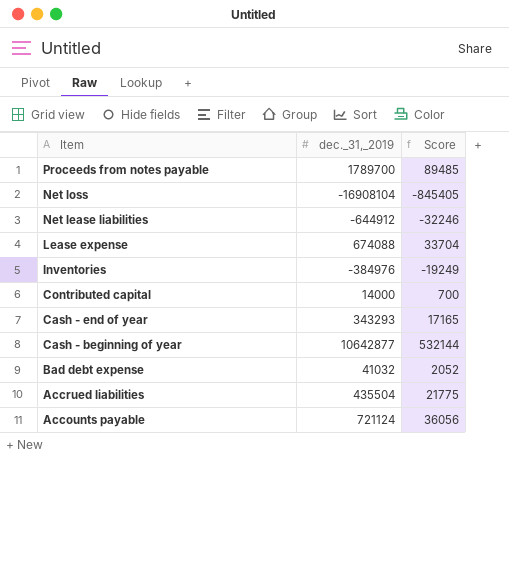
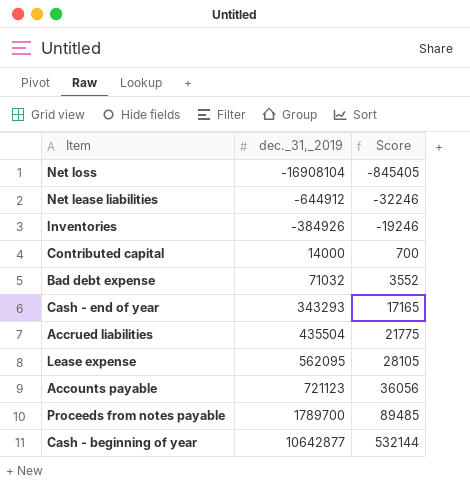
row order: Item descending -> dec._31,_2019 ascending
Inventories | dec._31,_2019: -384976 -> -384926
Inventories | Score: -19249 -> -19246
Bad debt expense | dec._31,_2019: 41032 -> 71032
Bad debt expense | Score: 2052 -> 3552
Lease expense | dec._31,_2019: 674088 -> 562095
Lease expense | Score: 33704 -> 28105
Accounts payable | dec._31,_2019: 721124 -> 721123

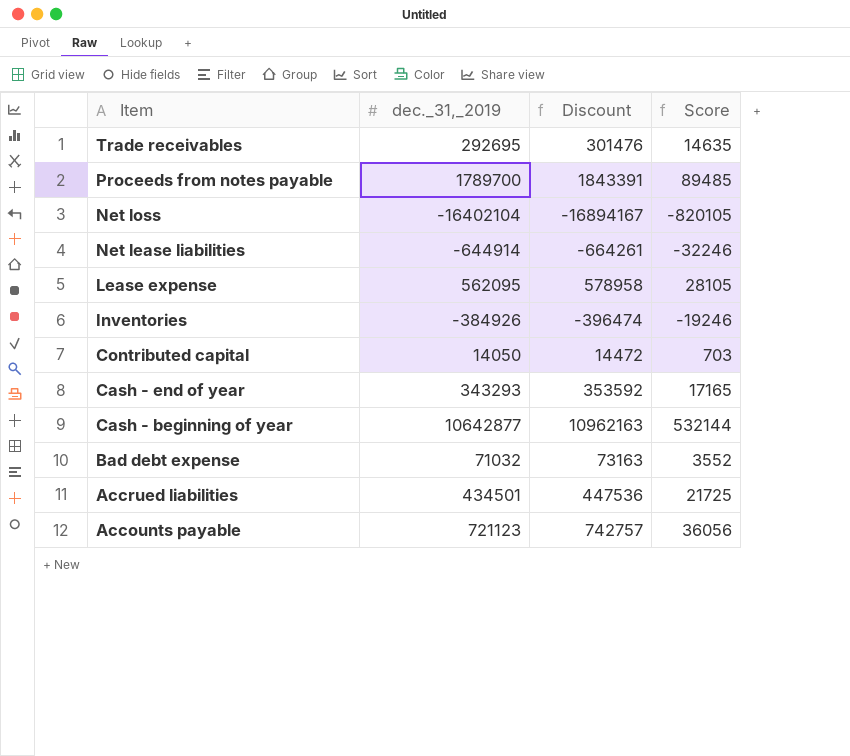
row order: dec._31,_2019 ascending -> Item descending
column Discount | formula: none -> [dec._31,_2019] * 1.03
row Trade receivables: none -> 292695 | 301476 | 14635
Net loss | dec._31,_2019: -16908104 -> -16402104
Net loss | Score: -845405 -> -820105
Net lease liabilities | dec._31,_2019: -644912 -> -644914
Contributed capital | dec._31,_2019: 14000 -> 14050
Contributed capital | Score: 700 -> 703
Accrued liabilities | dec._31,_2019: 435504 -> 434501
Accrued liabilities | Score: 21775 -> 21725

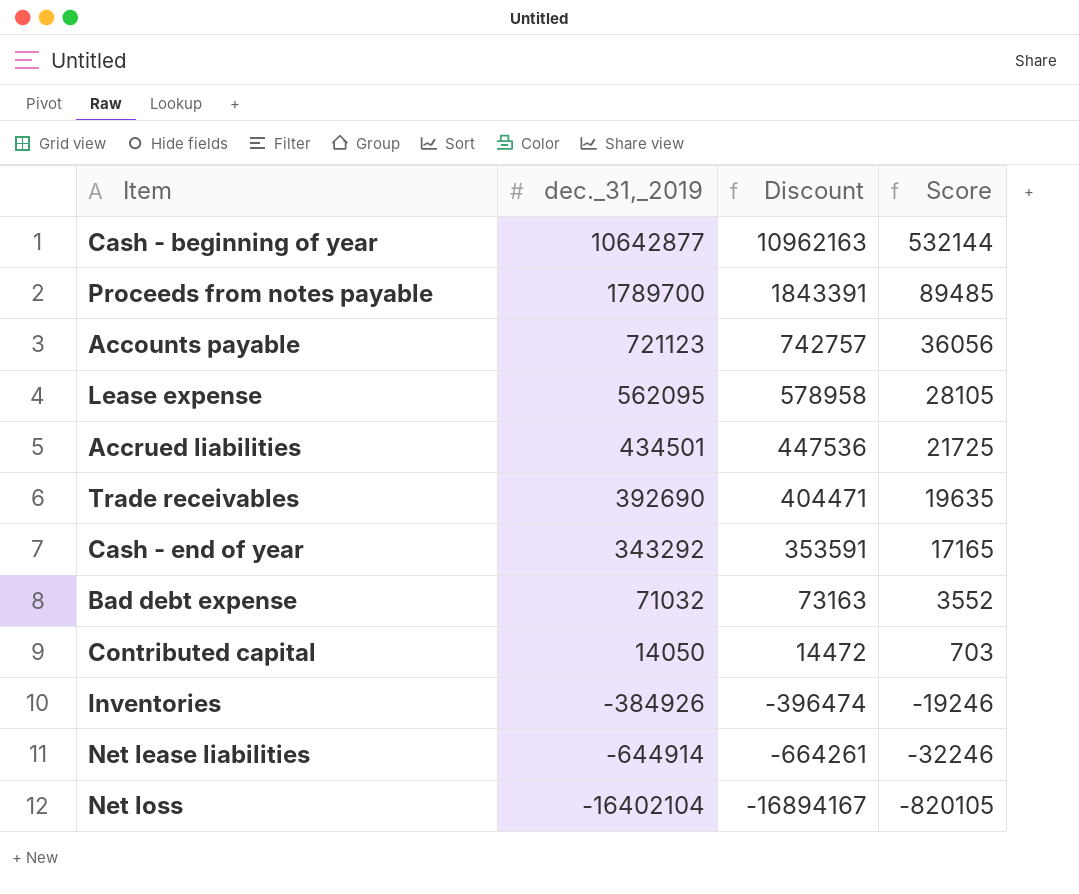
row order: Item descending -> dec._31,_2019 descending
Trade receivables | dec._31,_2019: 292695 -> 392690
Trade receivables | Discount: 301476 -> 404471
Trade receivables | Score: 14635 -> 19635
Cash - end of year | dec._31,_2019: 343293 -> 343292
Cash - end of year | Discount: 353592 -> 353591

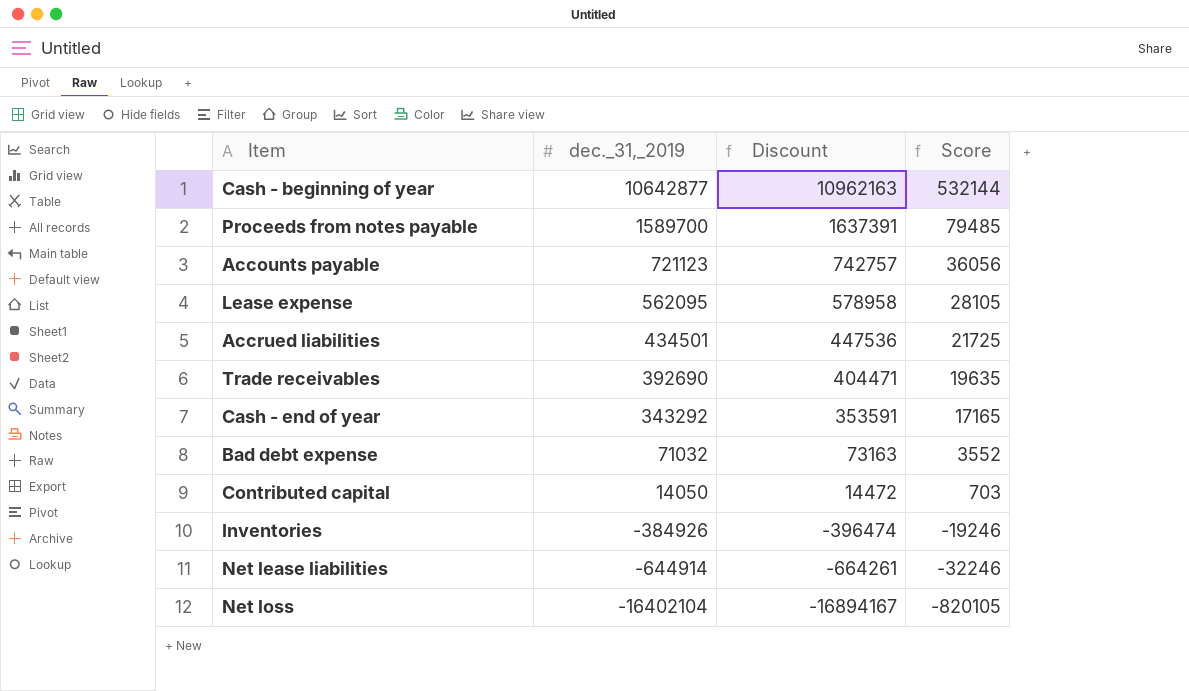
Proceeds from notes payable | dec._31,_2019: 1789700 -> 1589700
Proceeds from notes payable | Discount: 1843391 -> 1637391
Proceeds from notes payable | Score: 89485 -> 79485

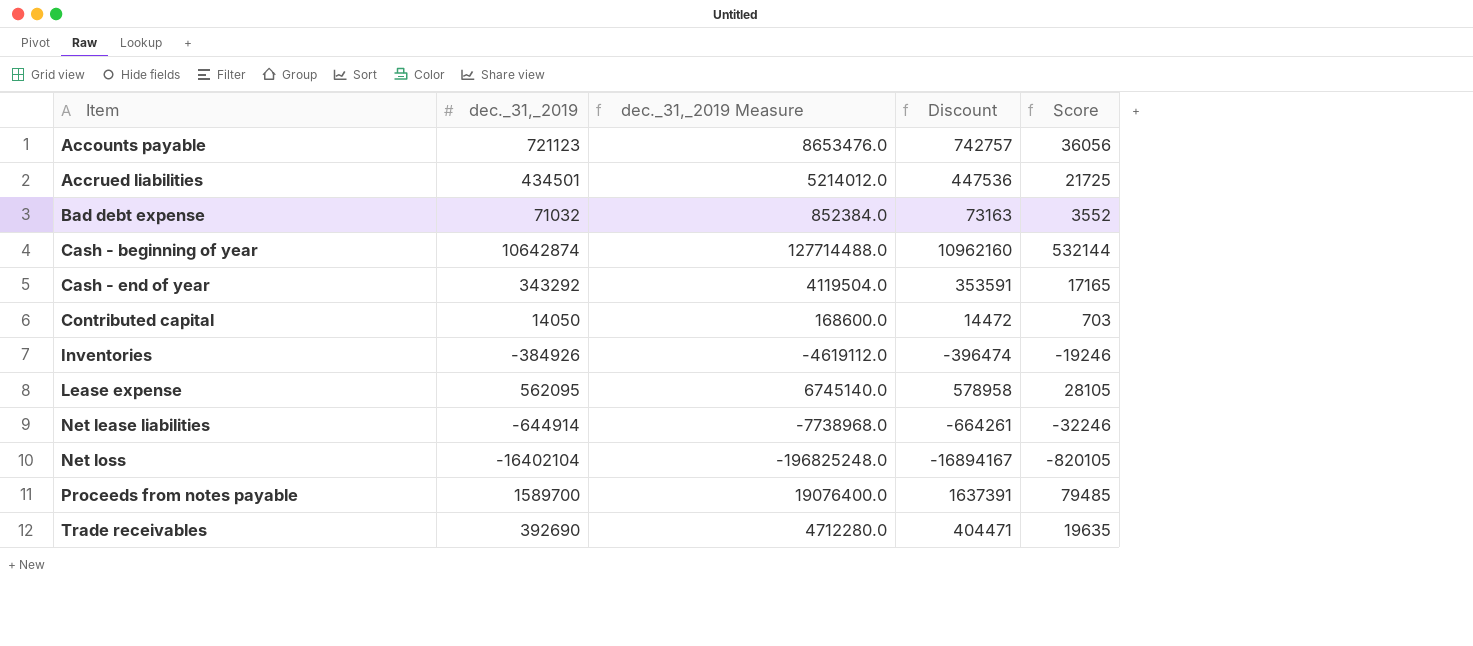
row order: dec._31,_2019 descending -> Item ascending
column dec._31,_2019 Measure | formula: none -> [dec._31,_2019] * 12
Cash - beginning of year | dec._31,_2019: 10642877 -> 10642874
Cash - beginning of year | Discount: 10962163 -> 10962160

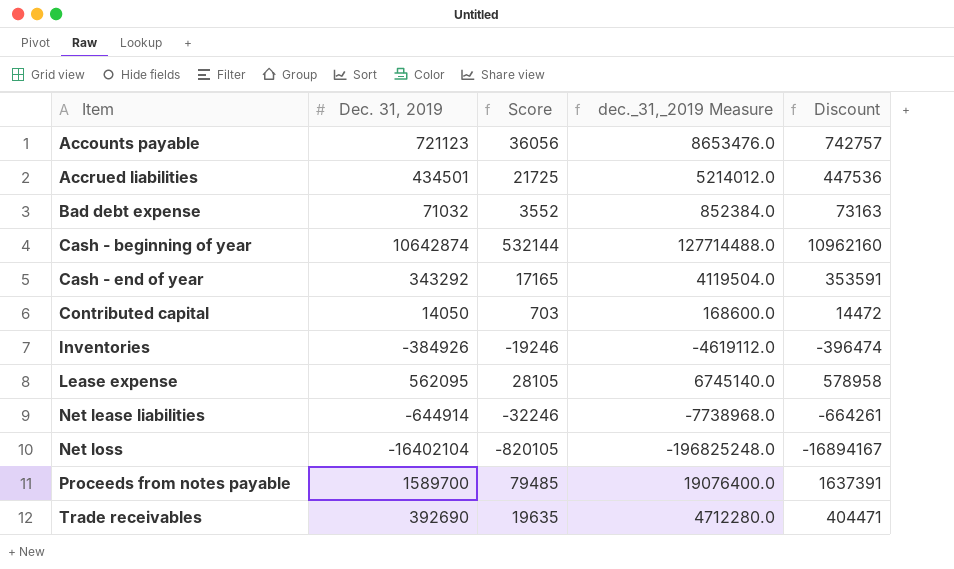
column name: dec._31,_2019 -> Dec. 31, 2019
column Score | position: 5 -> 3

